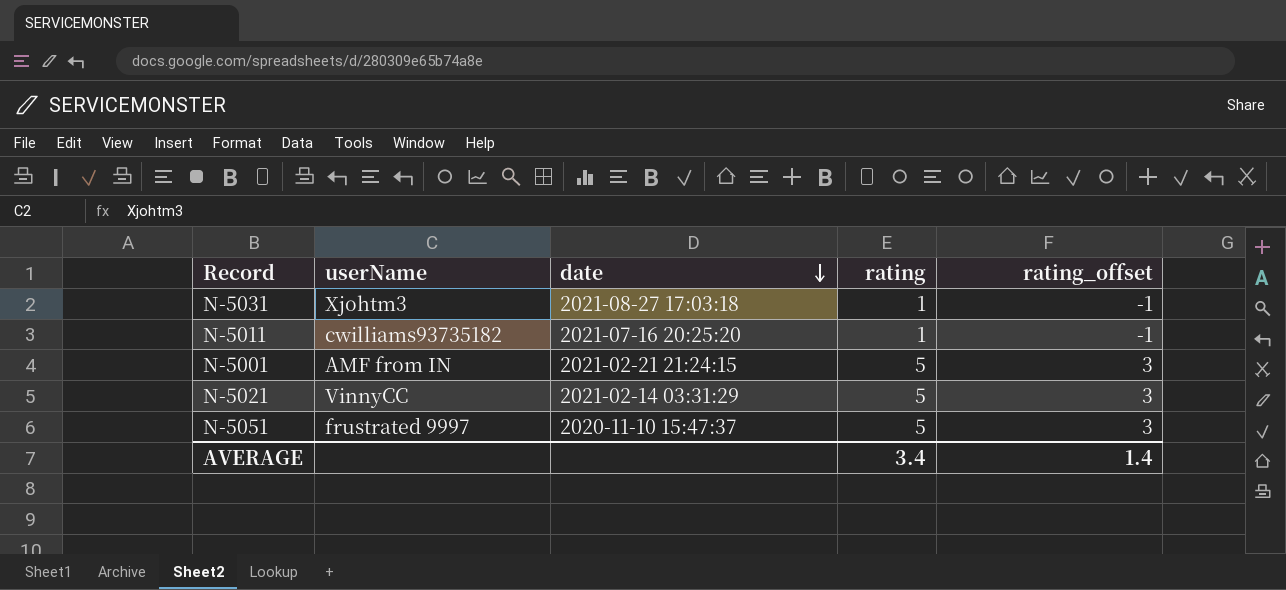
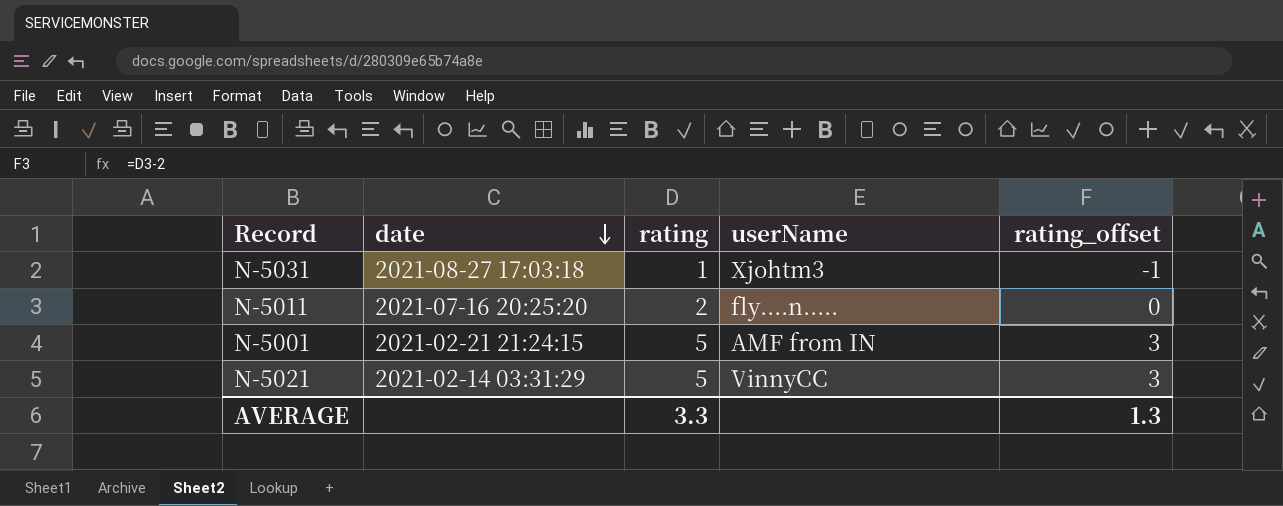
column userName | position: 2 -> 4
row N-5051: frustrated 9997 | 2020-11-10 15:47:37 | 5 | 3 -> none
N-5011 | rating: 1 -> 2
N-5011 | userName: cwilliams93735182 -> fly....n.....
N-5011 | rating_offset: -1 -> 0
AVERAGE | rating: 3.4 -> 3.3
AVERAGE | rating_offset: 1.4 -> 1.3

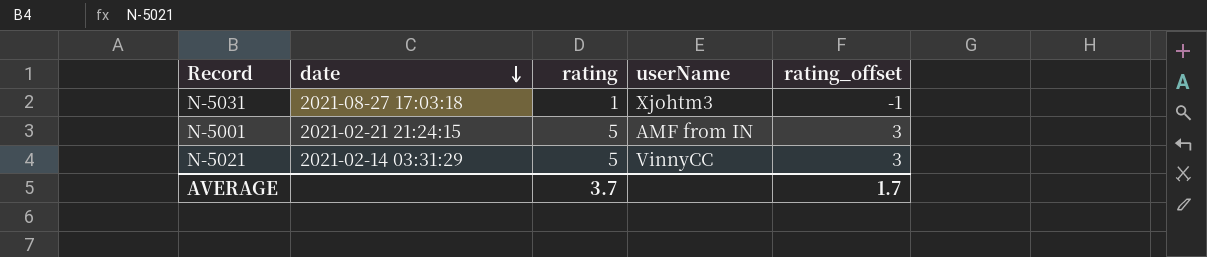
row N-5011: 2021-07-16 20:25:20 | 2 | fly....n..... | 0 -> none
AVERAGE | rating: 3.3 -> 3.7
AVERAGE | rating_offset: 1.3 -> 1.7

